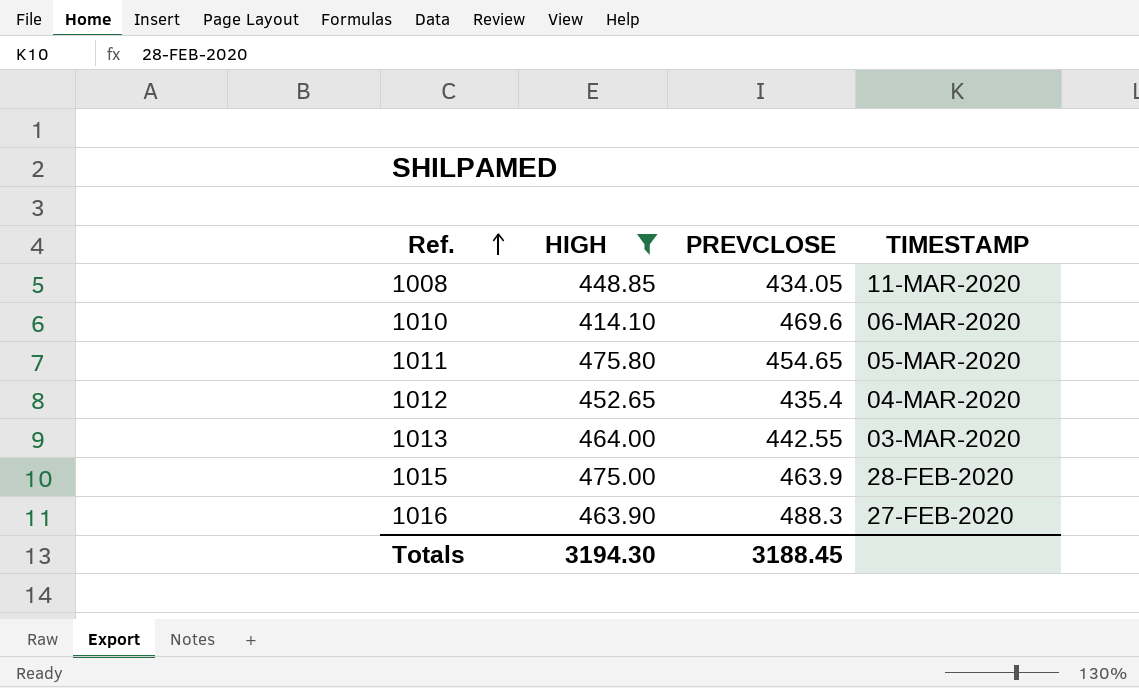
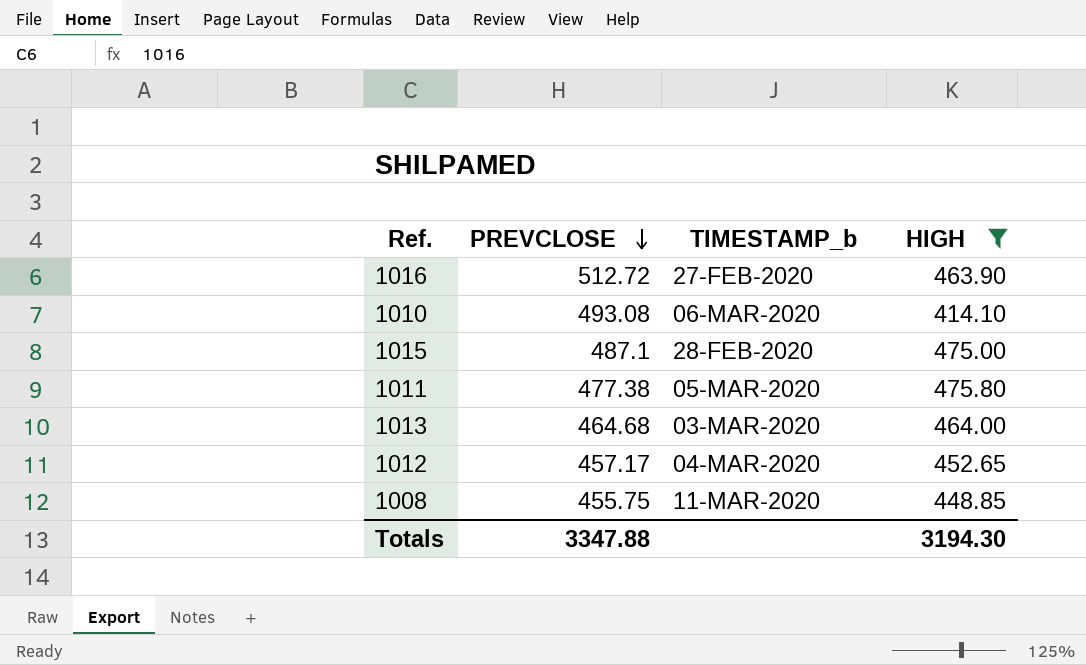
row order: Ref. ascending -> PREVCLOSE descending
column name: TIMESTAMP -> TIMESTAMP_b
column HIGH | position: 2 -> 4
1016 | PREVCLOSE: 488.3 -> 512.72
1010 | PREVCLOSE: 469.6 -> 493.08
1015 | PREVCLOSE: 463.9 -> 487.1
1011 | PREVCLOSE: 454.65 -> 477.38
1013 | PREVCLOSE: 442.55 -> 464.68
1012 | PREVCLOSE: 435.4 -> 457.17
1008 | PREVCLOSE: 434.05 -> 455.75
Totals | PREVCLOSE: 3188.45 -> 3347.88

